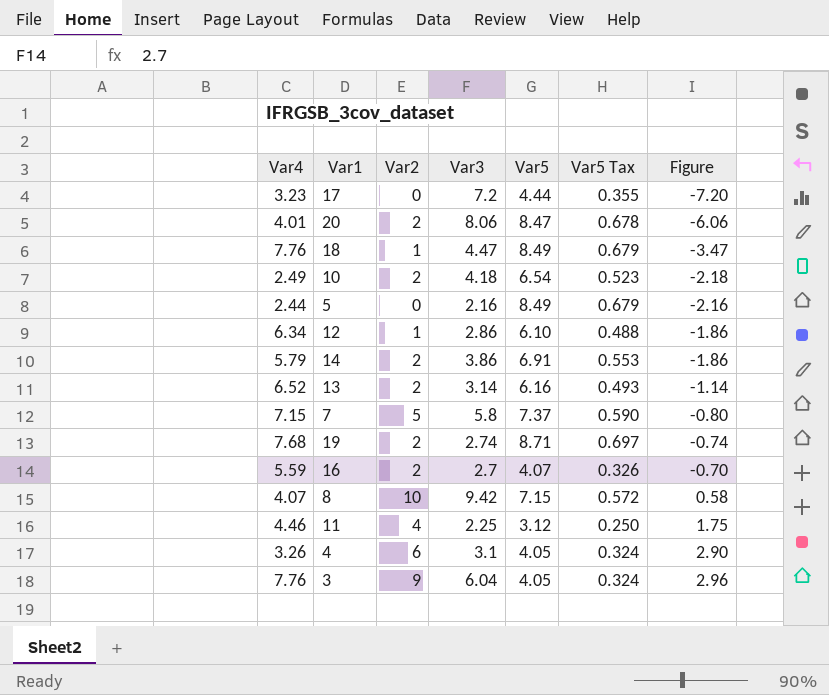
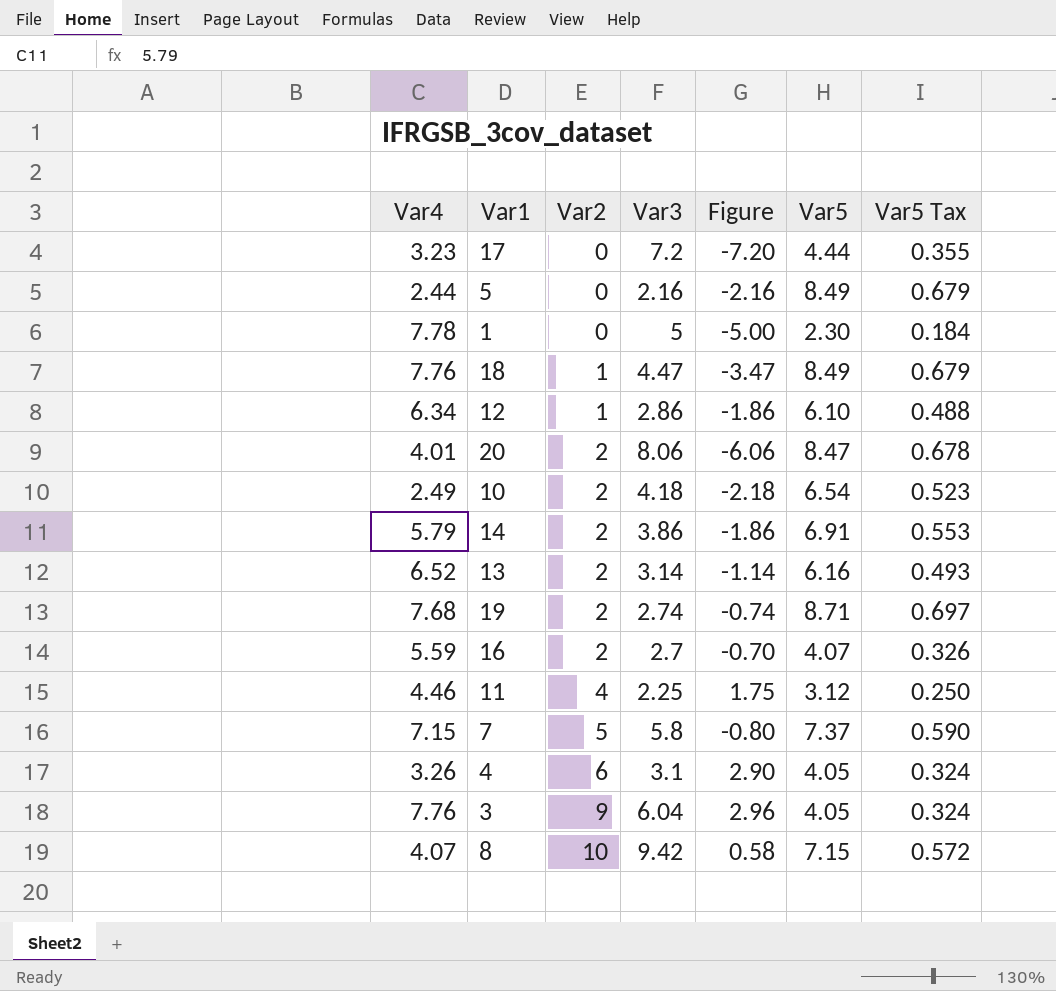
row order: Figure ascending -> Var2 ascending
column Figure | position: 7 -> 5
row 1: none -> 7.78 | 0 | 5 | -5.00 | 2.30 | 0.184

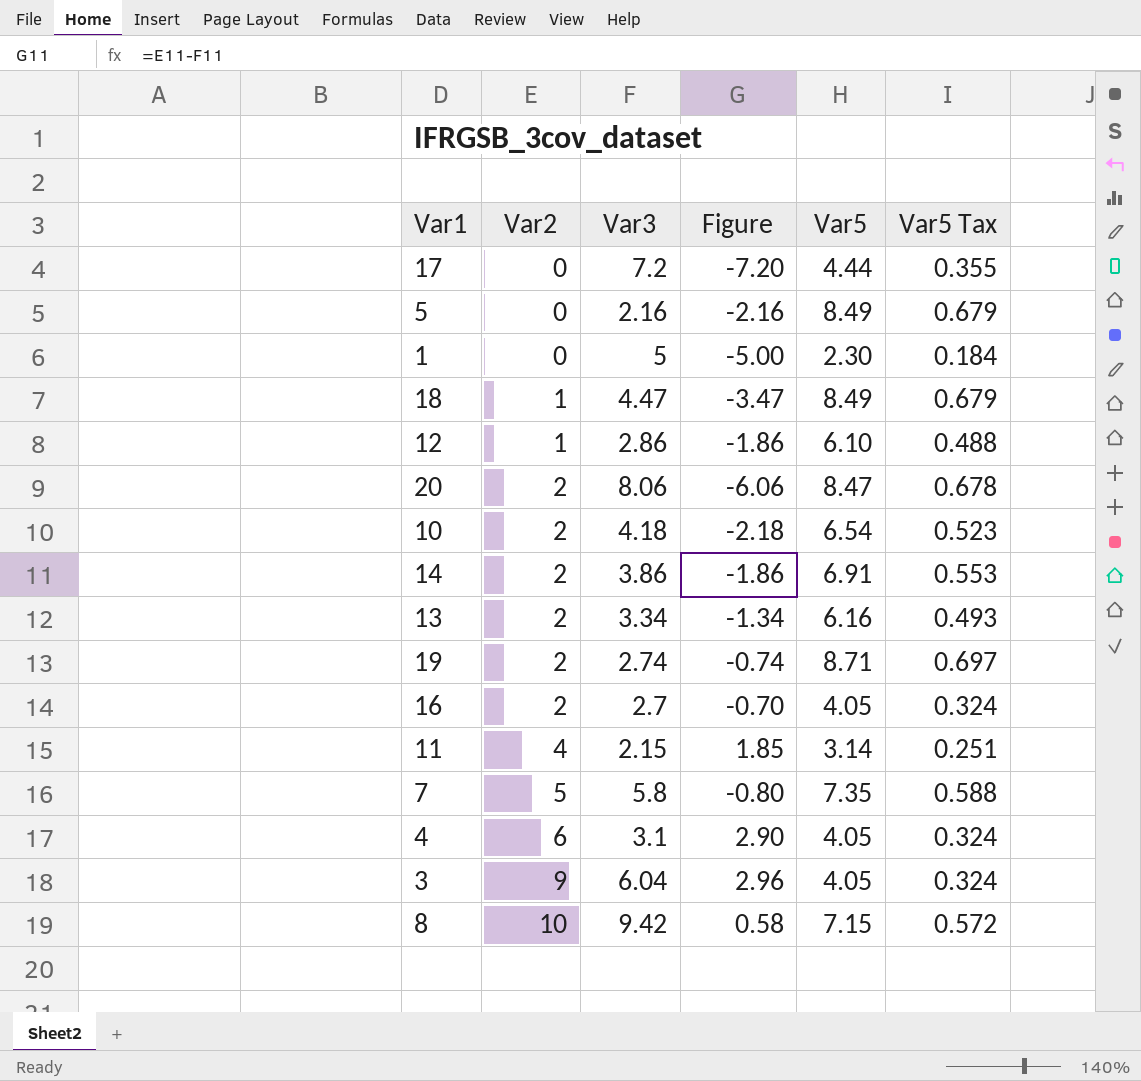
column Var4 | position: 1 -> none
13 | Var3: 3.14 -> 3.34
13 | Figure: -1.14 -> -1.34
16 | Var5: 4.07 -> 4.05
16 | Var5 Tax: 0.326 -> 0.324
11 | Var3: 2.25 -> 2.15
11 | Figure: 1.75 -> 1.85
11 | Var5: 3.12 -> 3.14
11 | Var5 Tax: 0.250 -> 0.251
7 | Var5: 7.37 -> 7.35
7 | Var5 Tax: 0.590 -> 0.588

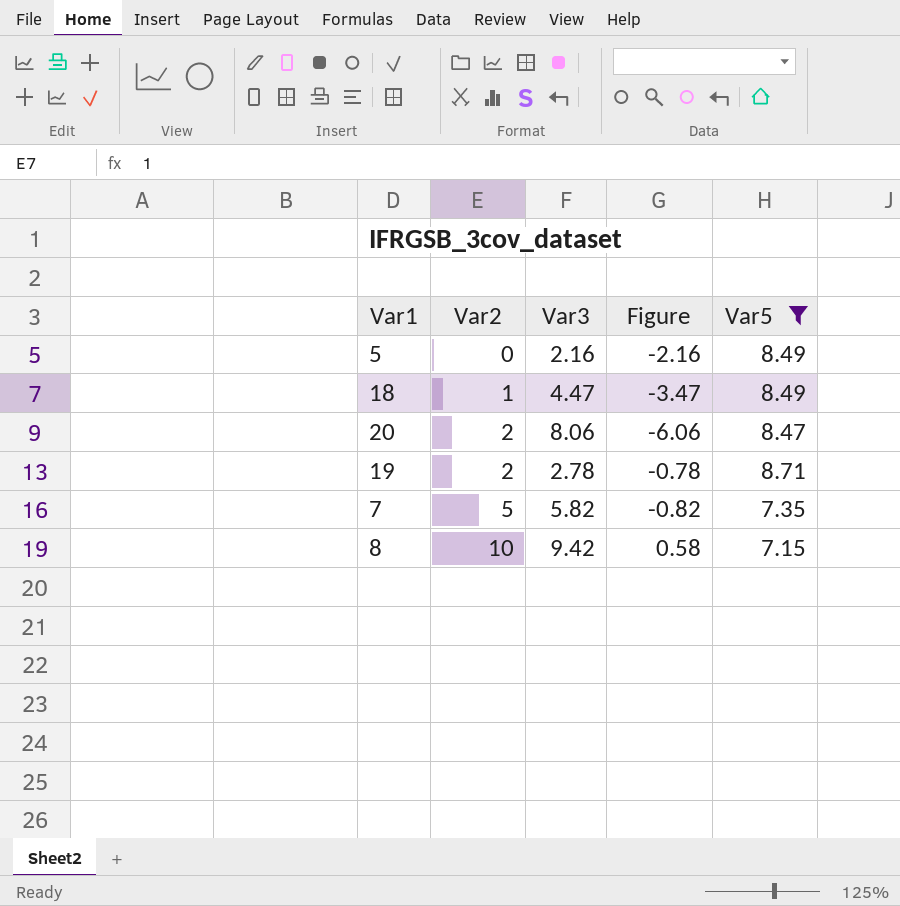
filter: none -> Var5 >= 7.15
column Var5 Tax | formula: [Var5] * 0.08 -> none
19 | Var3: 2.74 -> 2.78
19 | Figure: -0.74 -> -0.78
7 | Var3: 5.8 -> 5.82
7 | Figure: -0.80 -> -0.82

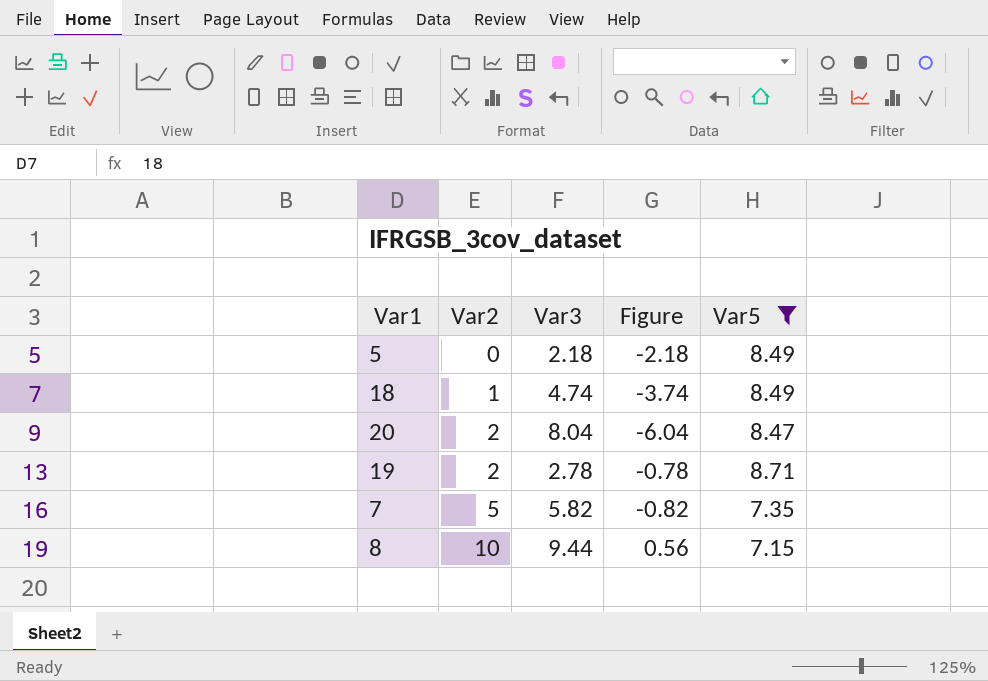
5 | Var3: 2.16 -> 2.18
5 | Figure: -2.16 -> -2.18
18 | Var3: 4.47 -> 4.74
18 | Figure: -3.47 -> -3.74
20 | Var3: 8.06 -> 8.04
20 | Figure: -6.06 -> -6.04
8 | Var3: 9.42 -> 9.44
8 | Figure: 0.58 -> 0.56

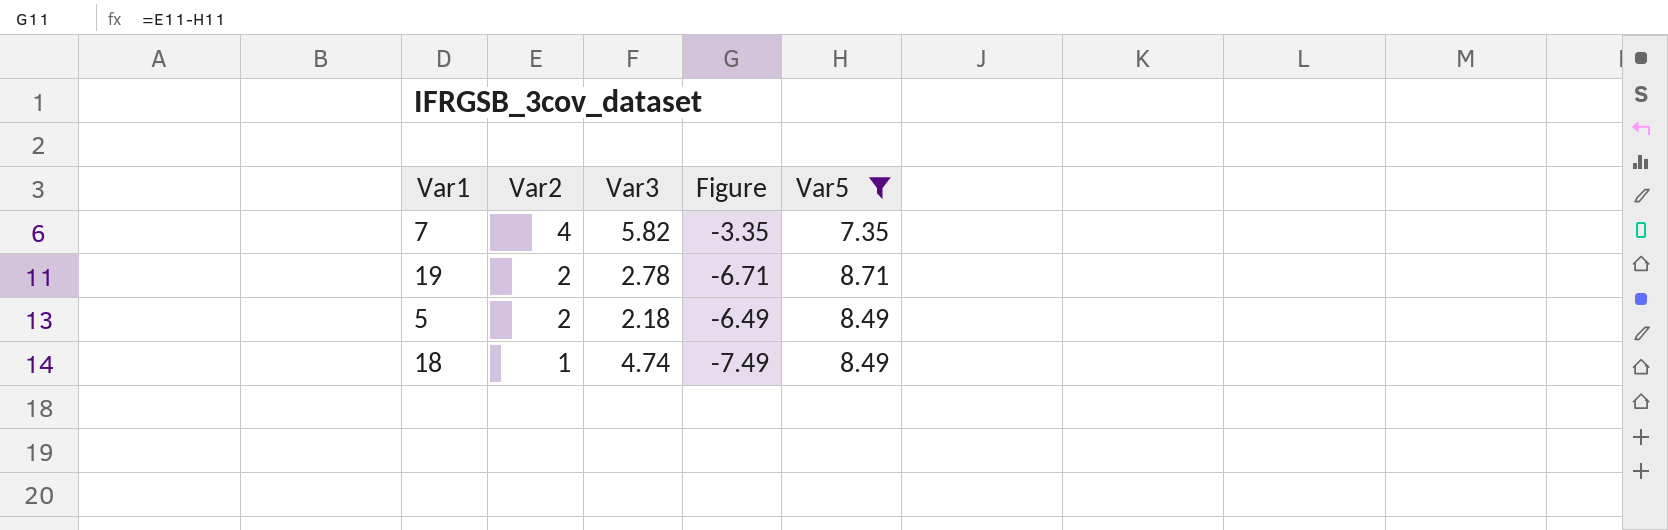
row order: Var2 ascending -> Var2 descending
column Figure | formula: [Var2] - [Var3] -> [Var2] - [Var5]
row 20: 2 | 8.04 | -6.04 | 8.47 -> none
row 8: 10 | 9.44 | 0.56 | 7.15 -> none
7 | Var2: 5 -> 4
5 | Var2: 0 -> 2

